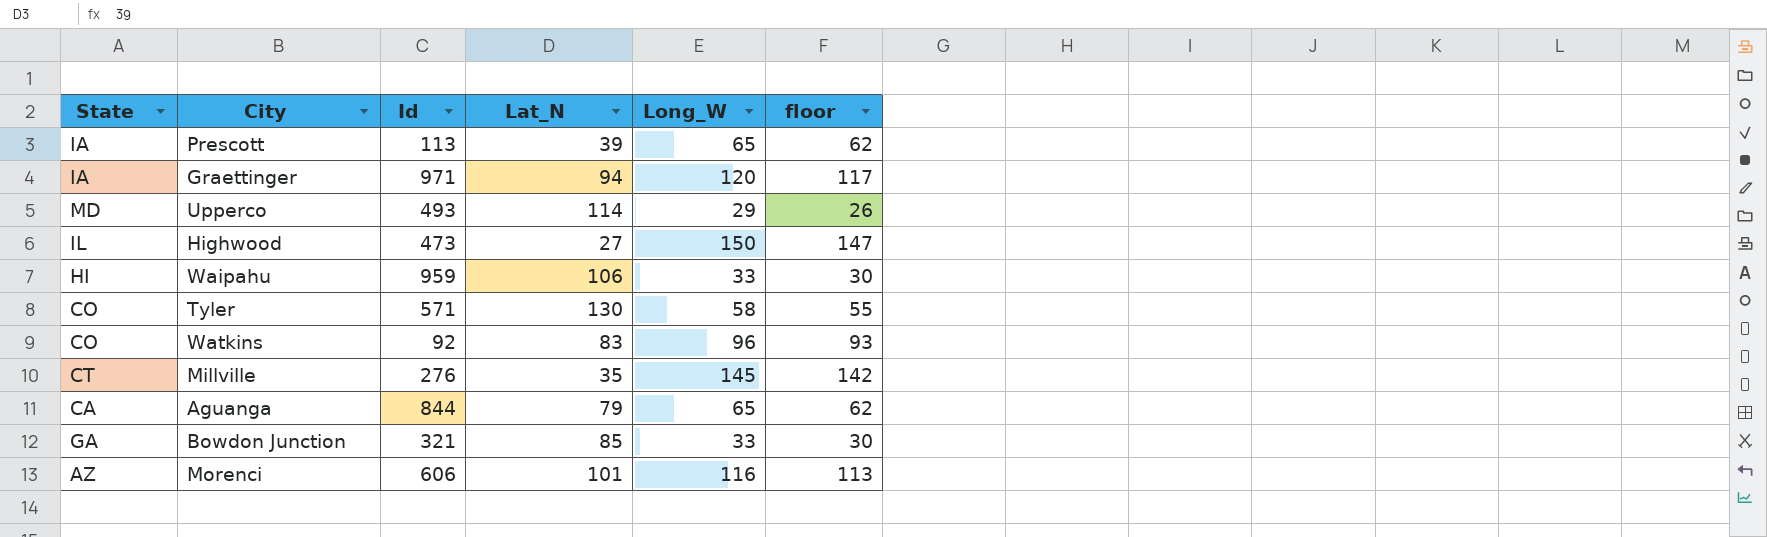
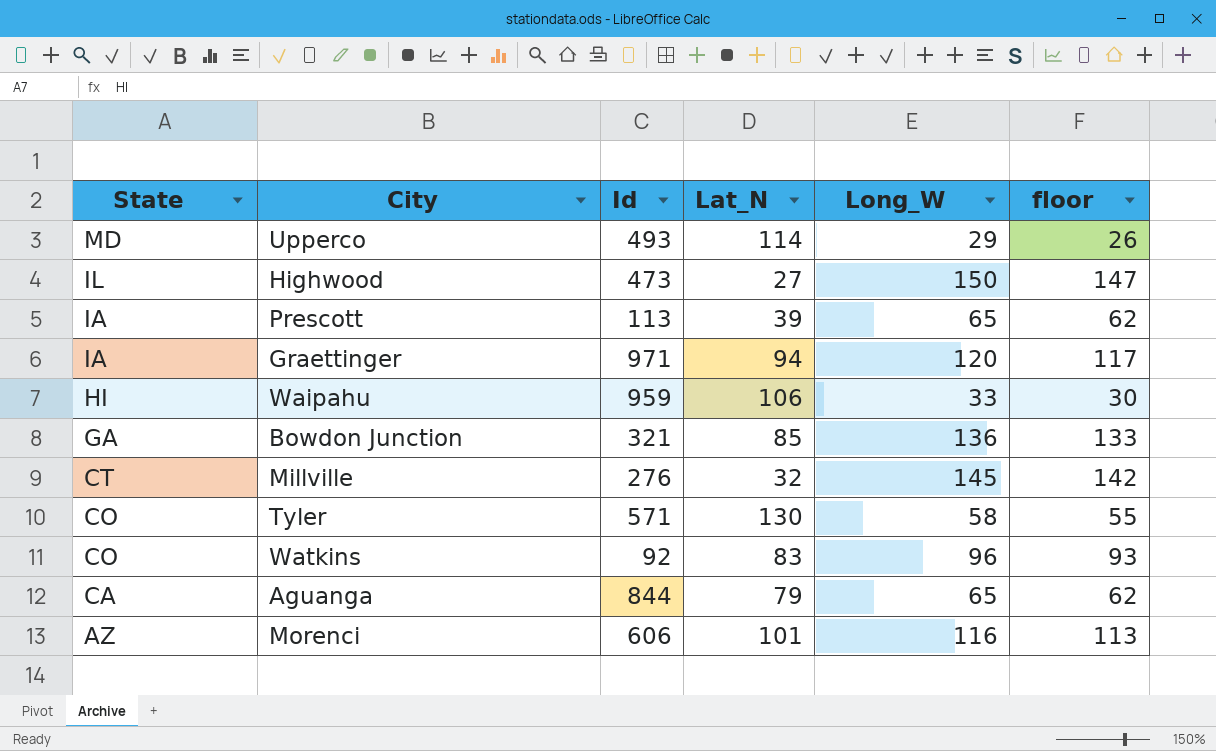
row order: none -> State descending
Bowdon Junction | Long_W: 33 -> 136
Bowdon Junction | floor: 30 -> 133
Millville | Lat_N: 35 -> 32

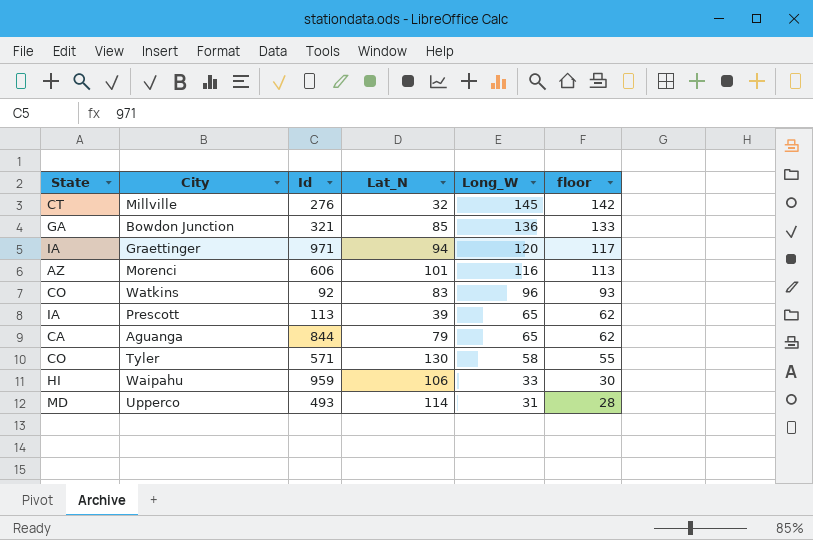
row order: State descending -> Long_W descending
row Highwood: IL | 473 | 27 | 150 | 147 -> none
Upperco | Long_W: 29 -> 31
Upperco | floor: 26 -> 28

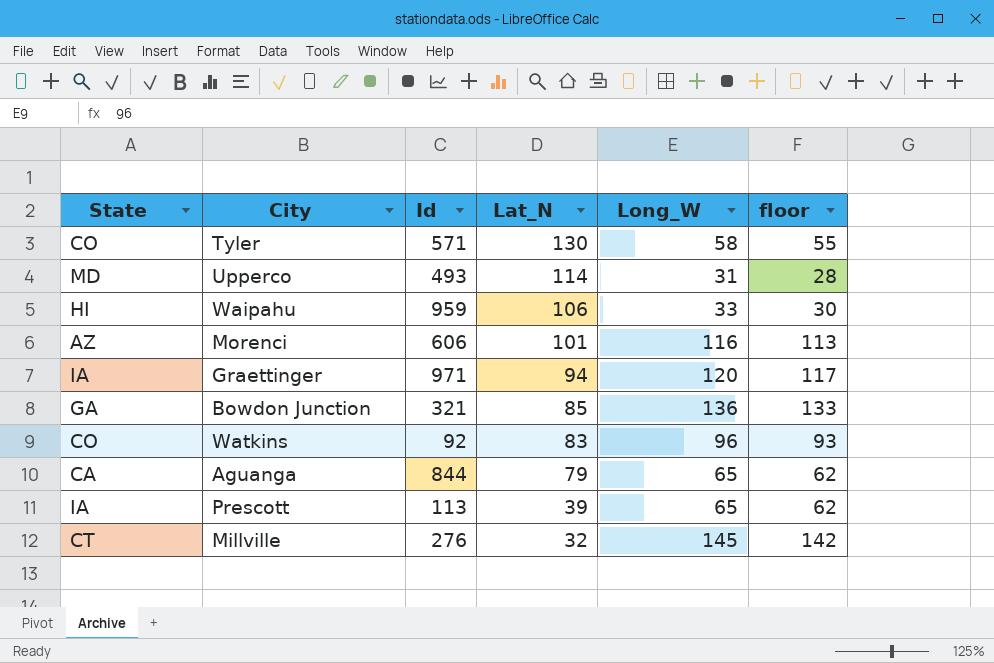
row order: Long_W descending -> Lat_N descending

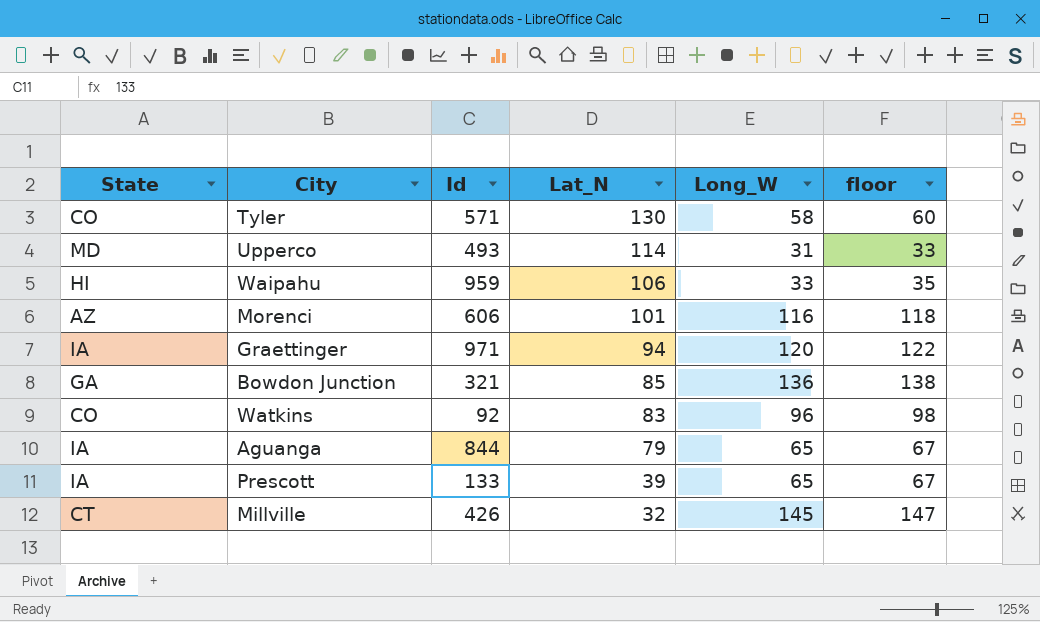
column floor | formula: [Long_W] - 3 -> [Long_W] + 2
Aguanga | State: CA -> IA
Prescott | Id: 113 -> 133
Millville | Id: 276 -> 426

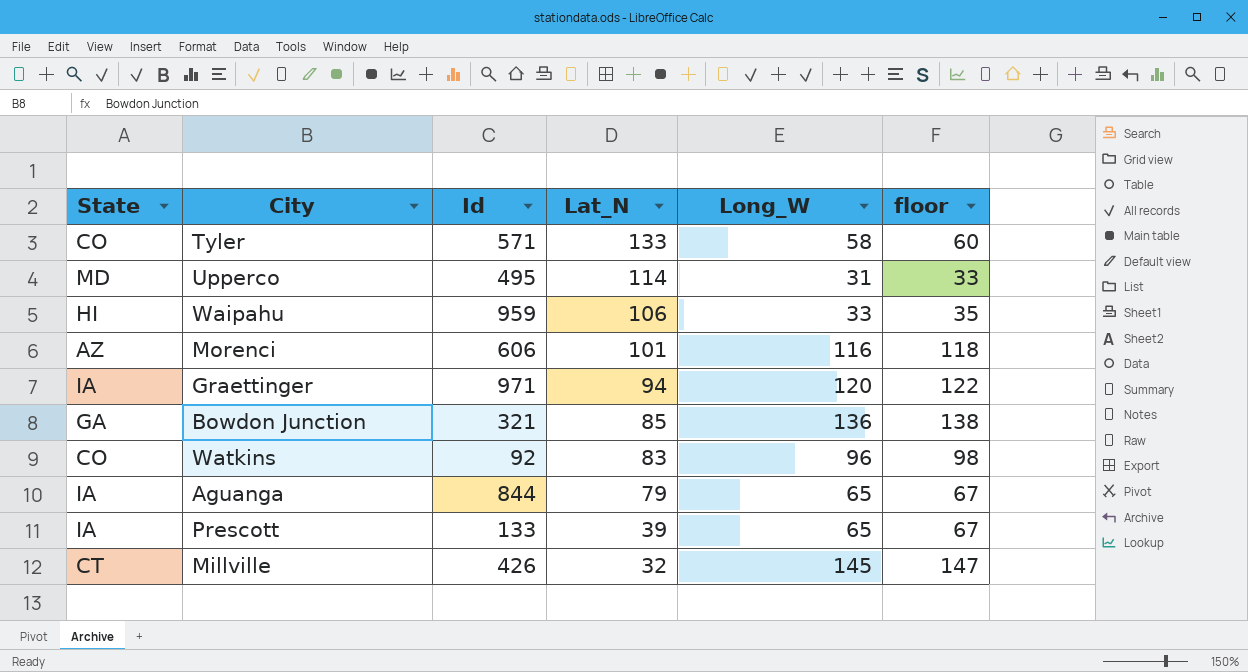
Tyler | Lat_N: 130 -> 133
Upperco | Id: 493 -> 495

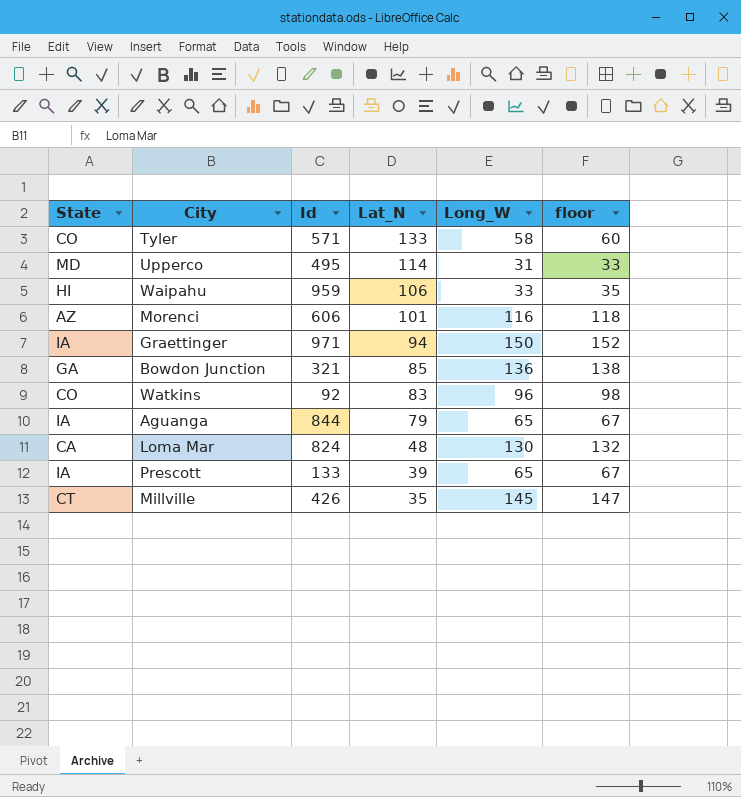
Graettinger | Long_W: 120 -> 150
Graettinger | floor: 122 -> 152
row Loma Mar: none -> CA | 824 | 48 | 130 | 132
Millville | Lat_N: 32 -> 35

